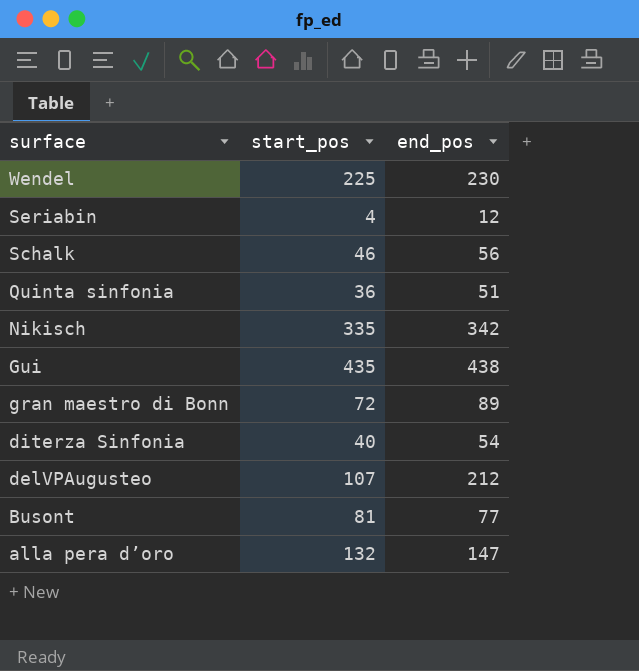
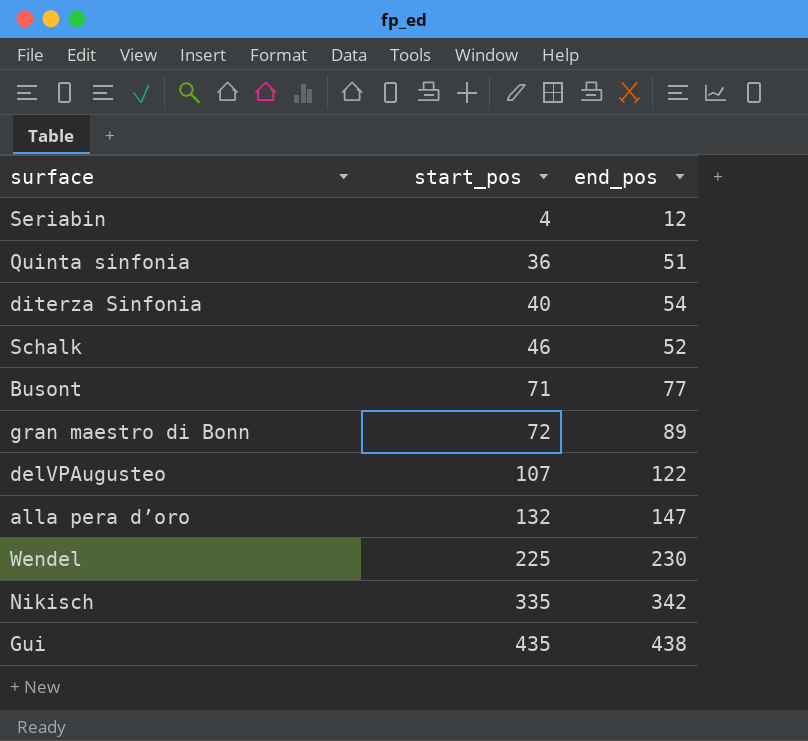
row order: surface descending -> start_pos ascending
Schalk | end_pos: 56 -> 52
Busont | start_pos: 81 -> 71
delVPAugusteo | end_pos: 212 -> 122

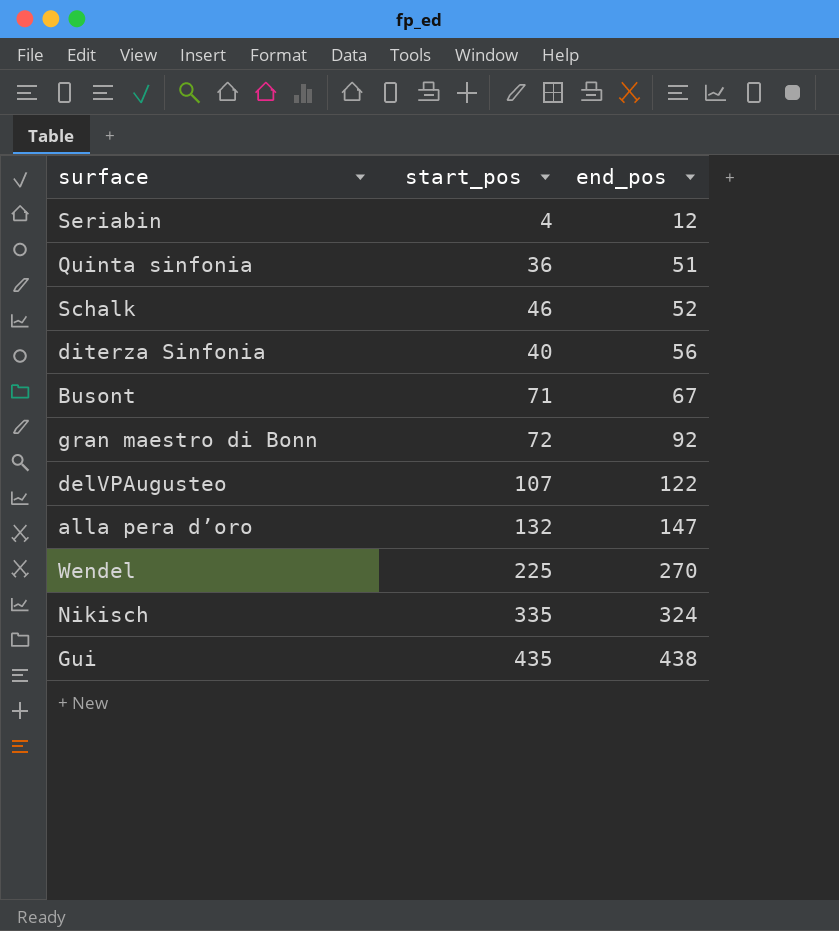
row order: start_pos ascending -> end_pos ascending
diterza Sinfonia | end_pos: 54 -> 56
Busont | end_pos: 77 -> 67
gran maestro di Bonn | end_pos: 89 -> 92
Wendel | end_pos: 230 -> 270
Nikisch | end_pos: 342 -> 324

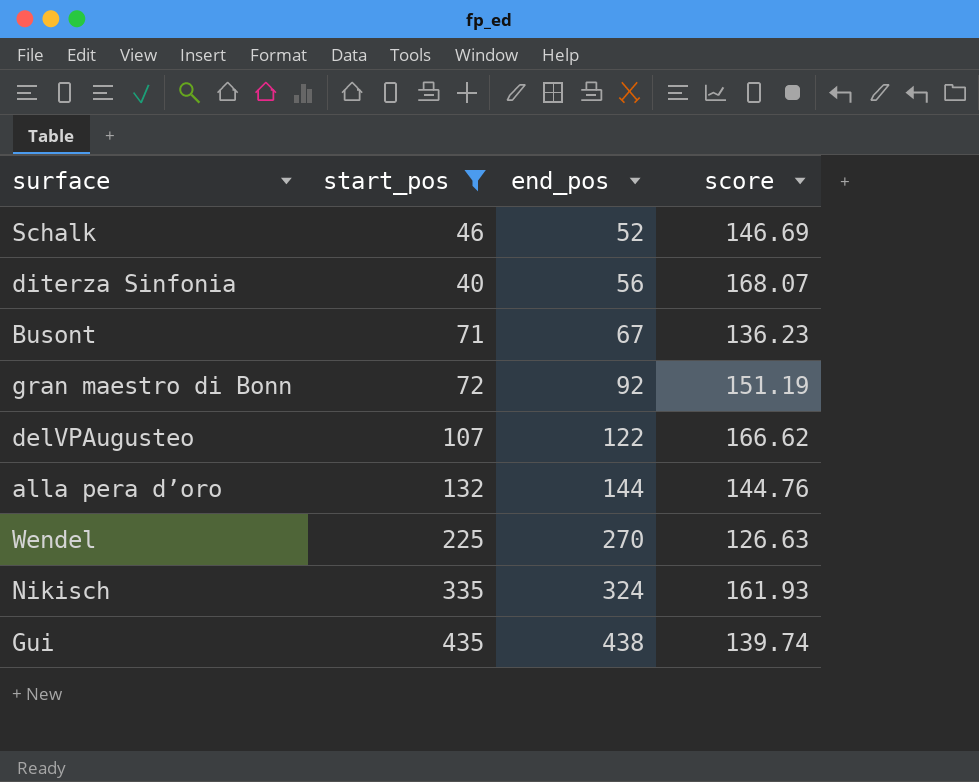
filter: none -> start_pos >= 40
column score | position: none -> 4
alla pera d’oro | end_pos: 147 -> 144

